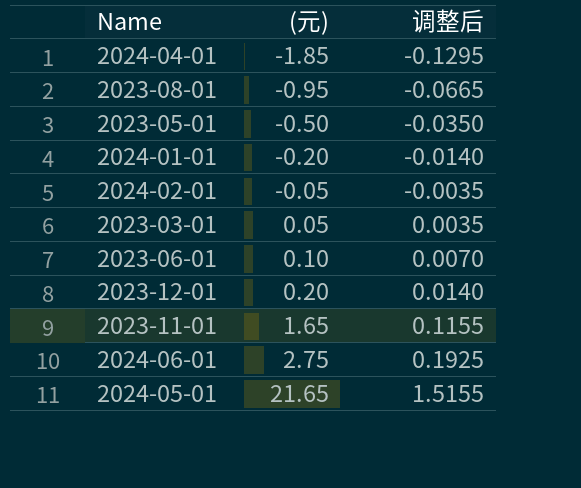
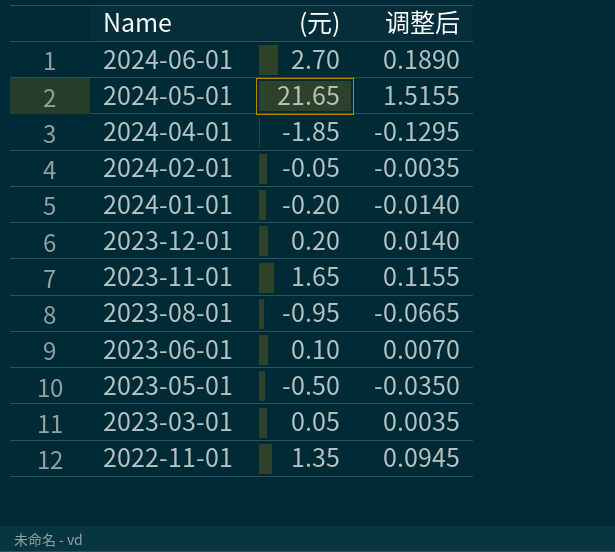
row order: (元) ascending -> Name descending
2024-06-01 | (元): 2.75 -> 2.70
2024-06-01 | 调整后: 0.1925 -> 0.1890
row 2022-11-01: none -> 1.35 | 0.0945

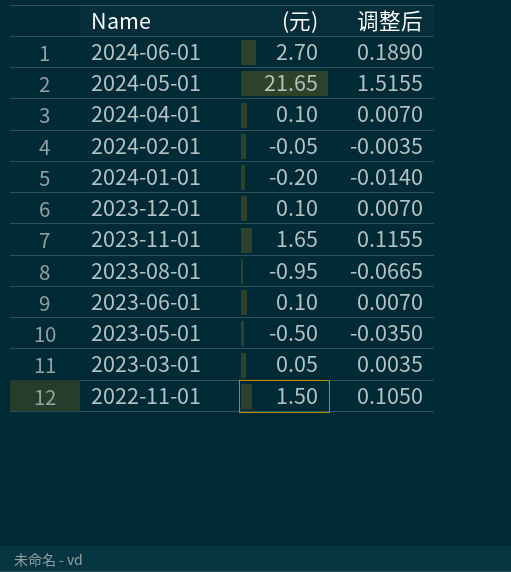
2024-04-01 | (元): -1.85 -> 0.10
2024-04-01 | 调整后: -0.1295 -> 0.0070
2023-12-01 | (元): 0.20 -> 0.10
2023-12-01 | 调整后: 0.0140 -> 0.0070
2022-11-01 | (元): 1.35 -> 1.50
2022-11-01 | 调整后: 0.0945 -> 0.1050

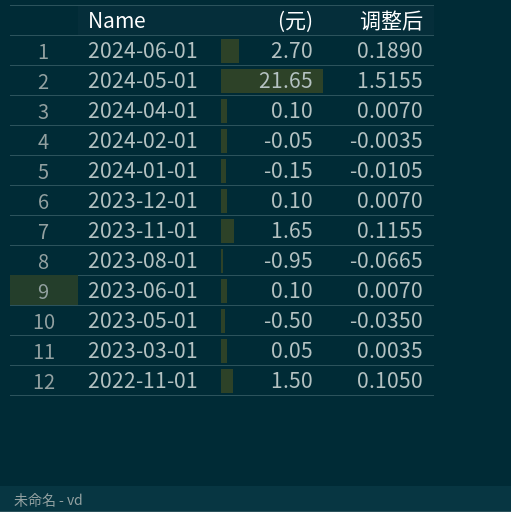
2024-01-01 | (元): -0.20 -> -0.15
2024-01-01 | 调整后: -0.0140 -> -0.0105

